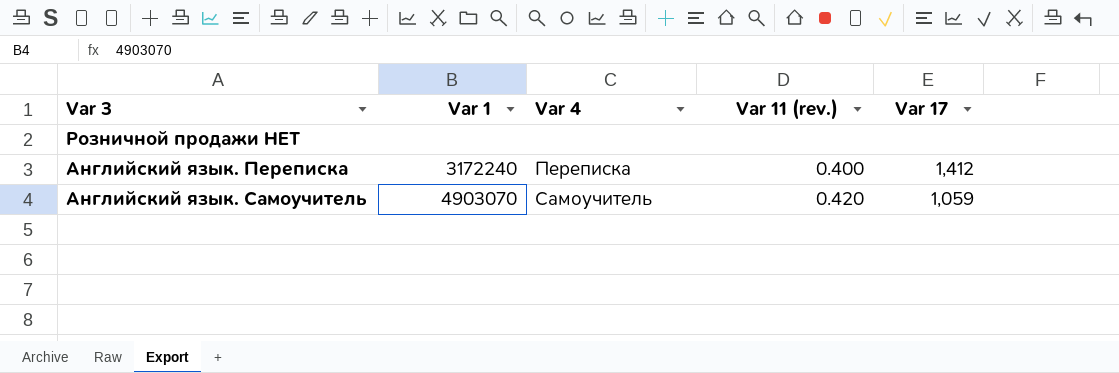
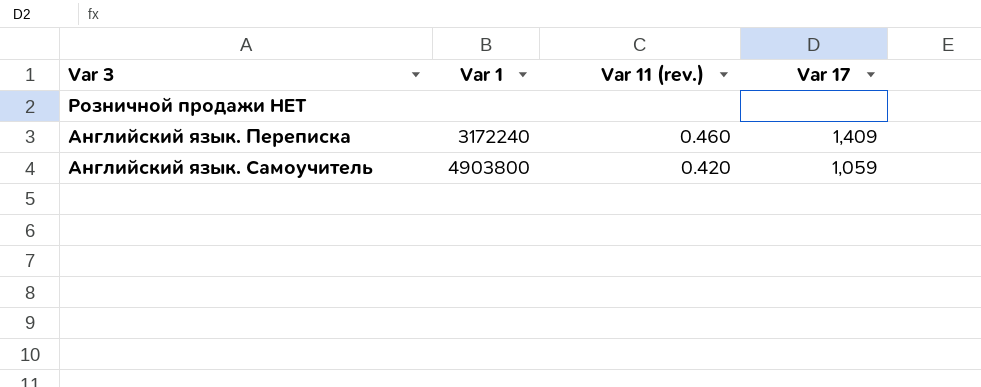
column Var 4 | position: 3 -> none
Английский язык. Переписка | Var 11 (rev.): 0.400 -> 0.460
Английский язык. Переписка | Var 17: 1,412 -> 1,409
Английский язык. Самоучитель | Var 1: 4903070 -> 4903800

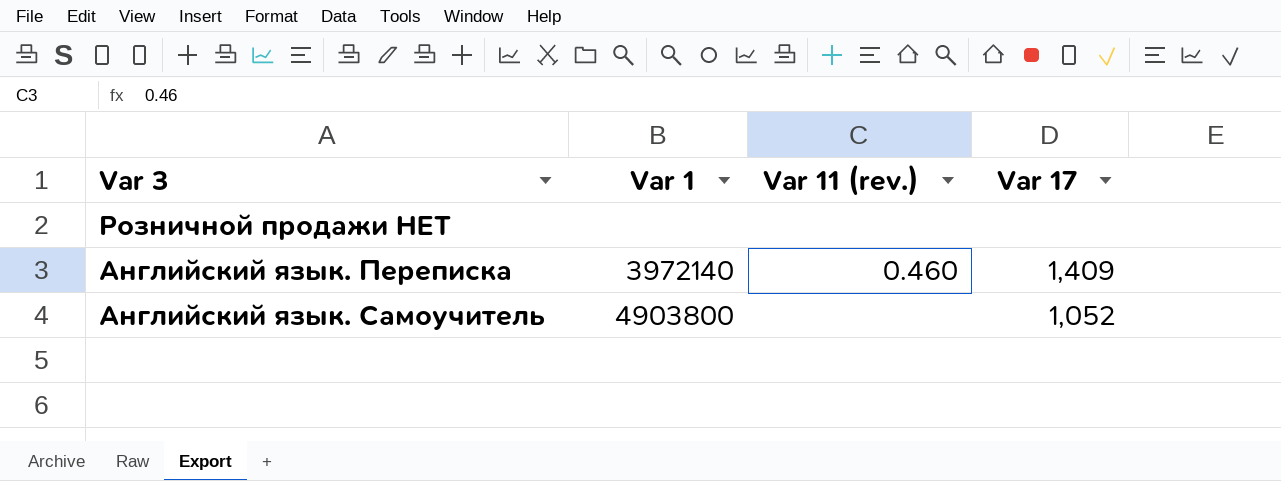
Английский язык. Переписка | Var 1: 3172240 -> 3972140
Английский язык. Самоучитель | Var 11 (rev.): 0.420 -> none
Английский язык. Самоучитель | Var 17: 1,059 -> 1,052

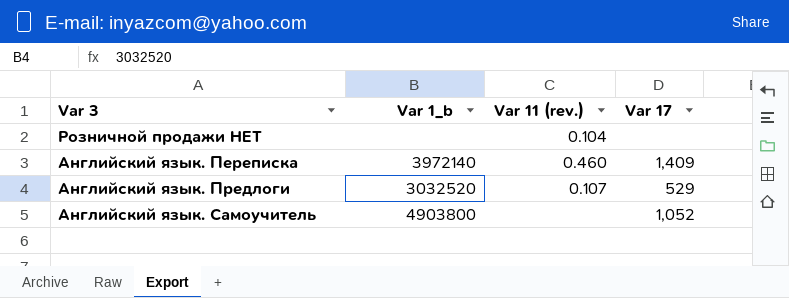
column name: Var 1 -> Var 1_b
Розничной продажи НЕТ | Var 11 (rev.): none -> 0.104
row Английский язык. Предлоги: none -> 3032520 | 0.107 | 529

